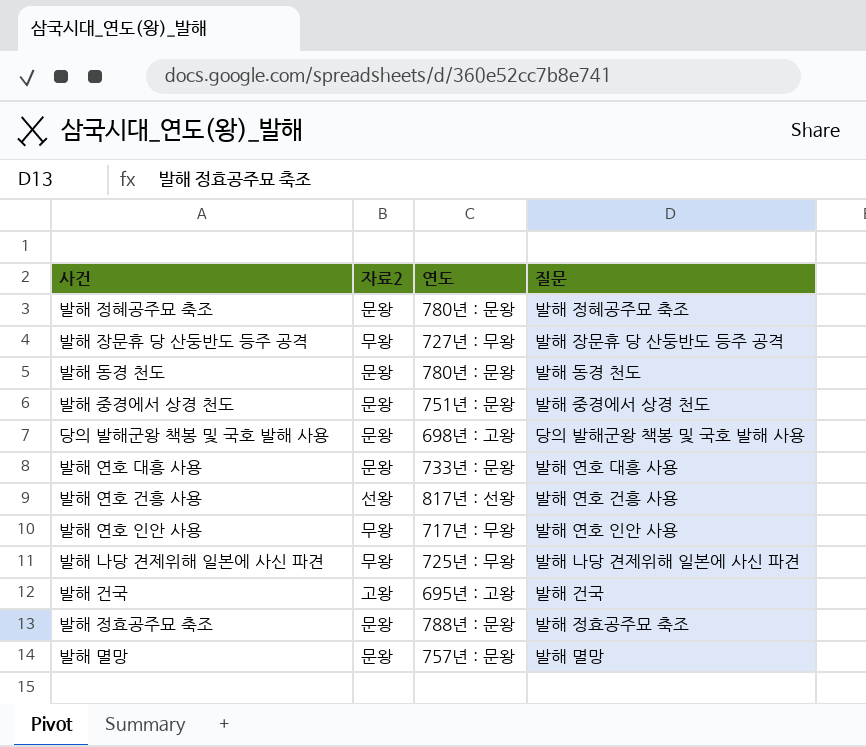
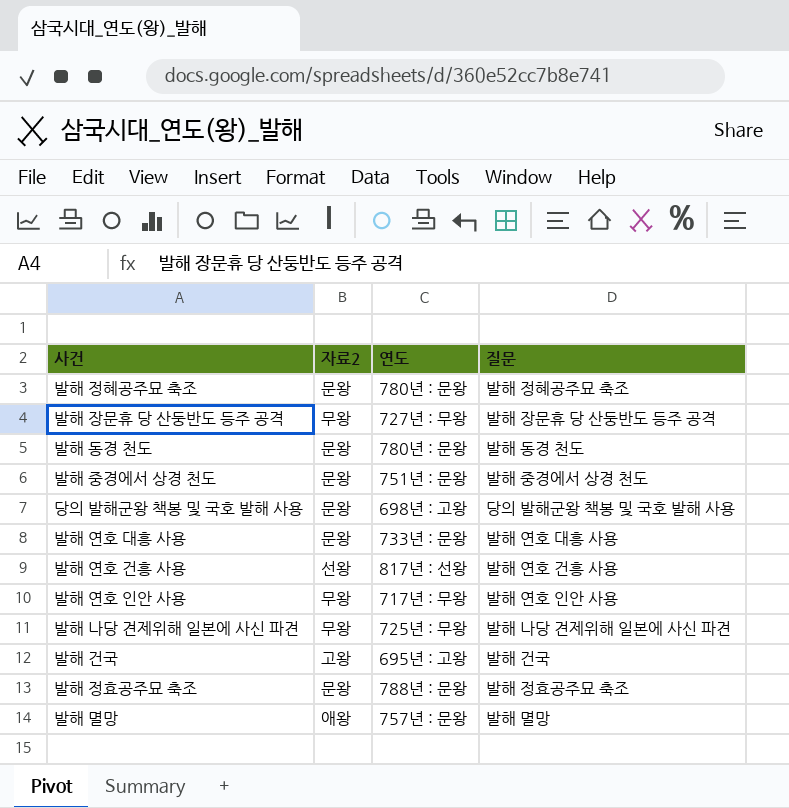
발해 멸망 | 자료2: 문왕 -> 애왕

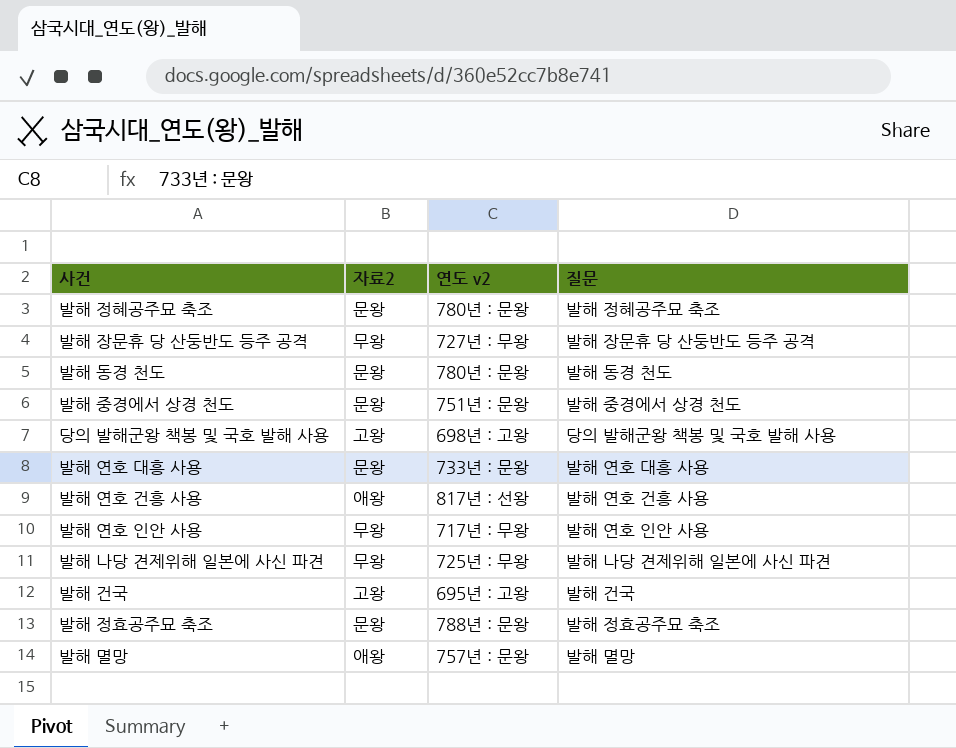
column name: 연도 -> 연도 v2
당의 발해군왕 책봉 및 국호 발해 사용 | 자료2: 문왕 -> 고왕
발해 연호 건흥 사용 | 자료2: 선왕 -> 애왕

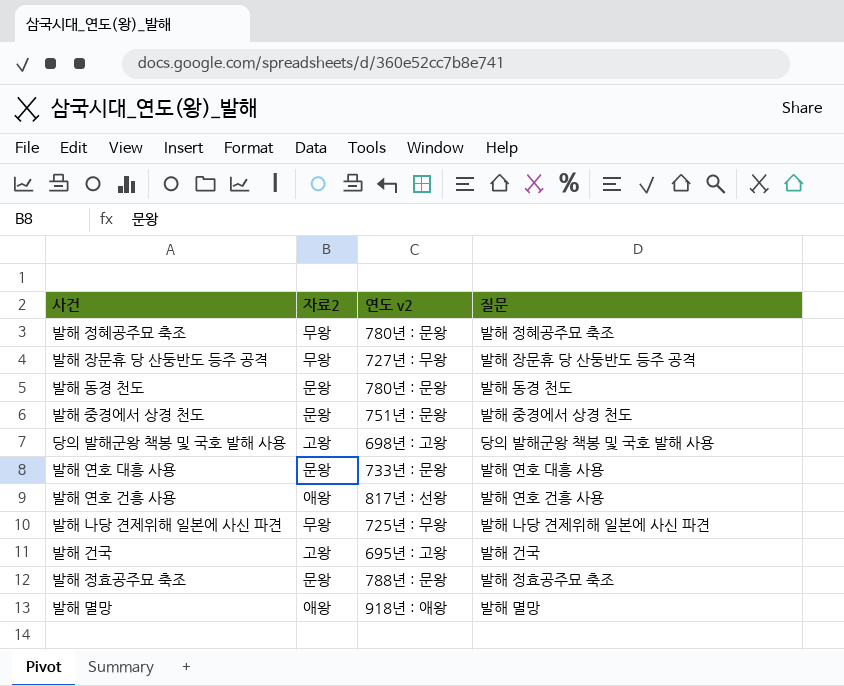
row 발해 연호 인안 사용: 무왕 | 717년 : 무왕 | 발해 연호 인안 사용 -> none
발해 정혜공주묘 축조 | 자료2: 문왕 -> 무왕
발해 멸망 | 연도 v2: 757년 : 문왕 -> 918년 : 애왕

